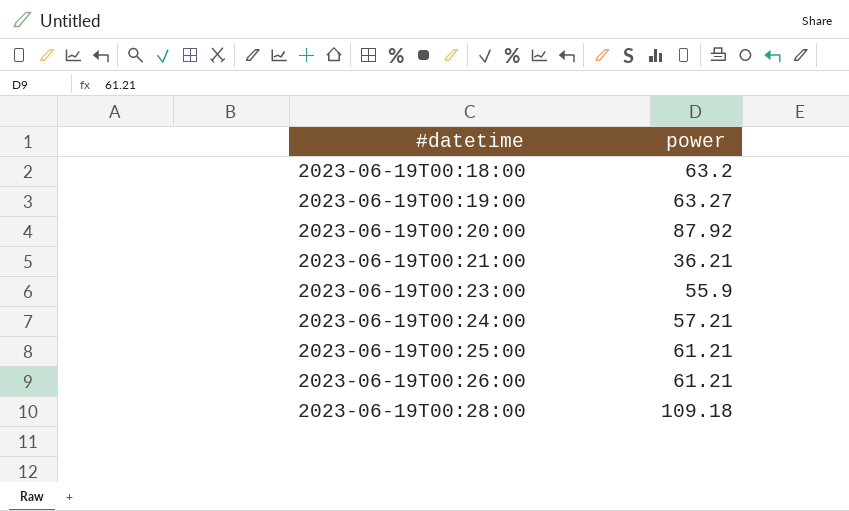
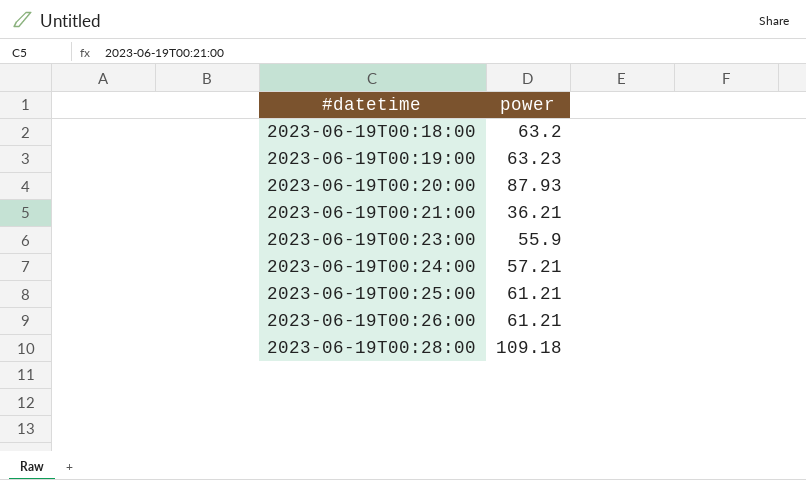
2023-06-19T00:19:00 | power: 63.27 -> 63.23
2023-06-19T00:20:00 | power: 87.92 -> 87.93

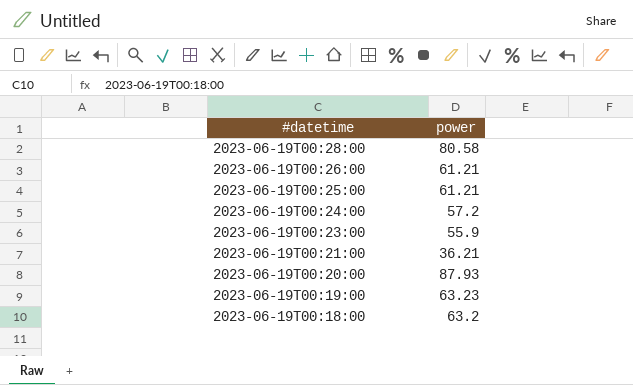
row order: #datetime ascending -> #datetime descending
2023-06-19T00:28:00 | power: 109.18 -> 80.58
2023-06-19T00:24:00 | power: 57.21 -> 57.2

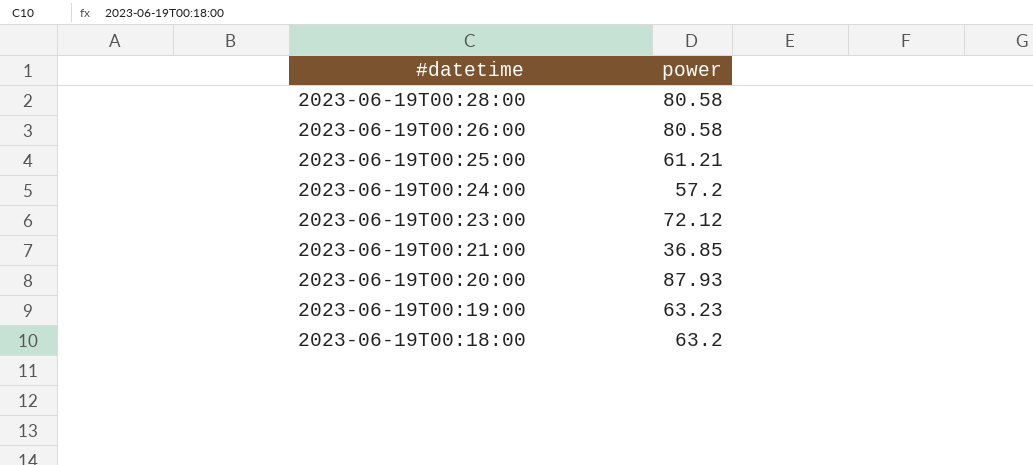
2023-06-19T00:26:00 | power: 61.21 -> 80.58
2023-06-19T00:23:00 | power: 55.9 -> 72.12
2023-06-19T00:21:00 | power: 36.21 -> 36.85

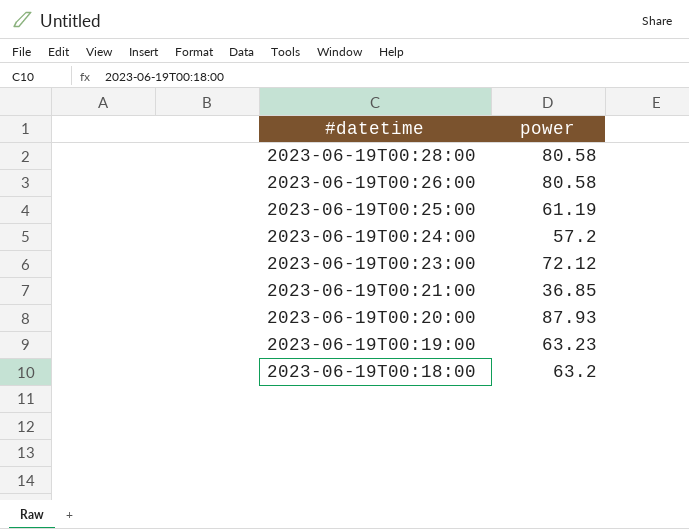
2023-06-19T00:25:00 | power: 61.21 -> 61.19

